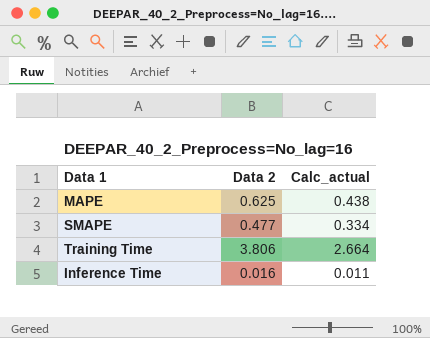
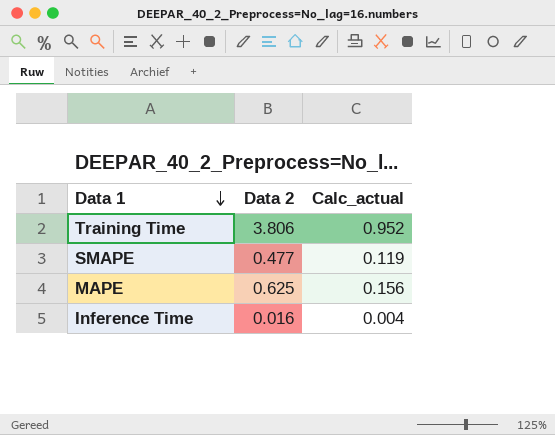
row order: none -> Data 1 descending
column Calc_actual | formula: [Data 2] * 0.7 -> [Data 2] * 0.25

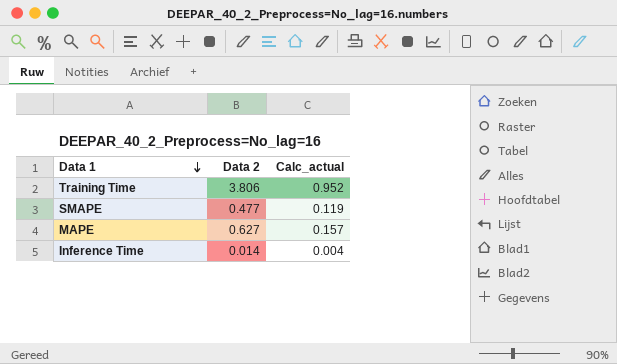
MAPE | Data 2: 0.625 -> 0.627
MAPE | Calc_actual: 0.156 -> 0.157
Inference Time | Data 2: 0.016 -> 0.014

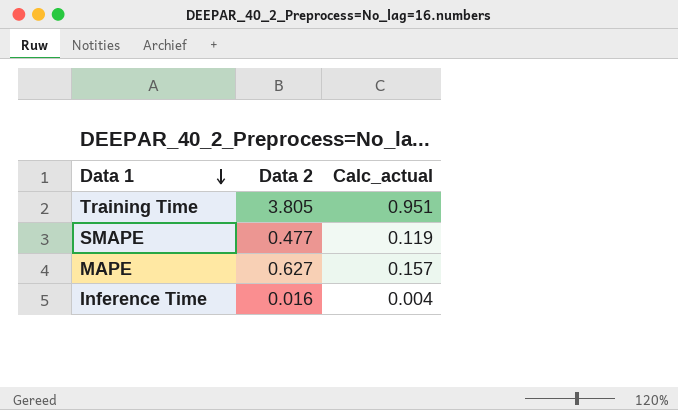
Training Time | Data 2: 3.806 -> 3.805
Training Time | Calc_actual: 0.952 -> 0.951
Inference Time | Data 2: 0.014 -> 0.016

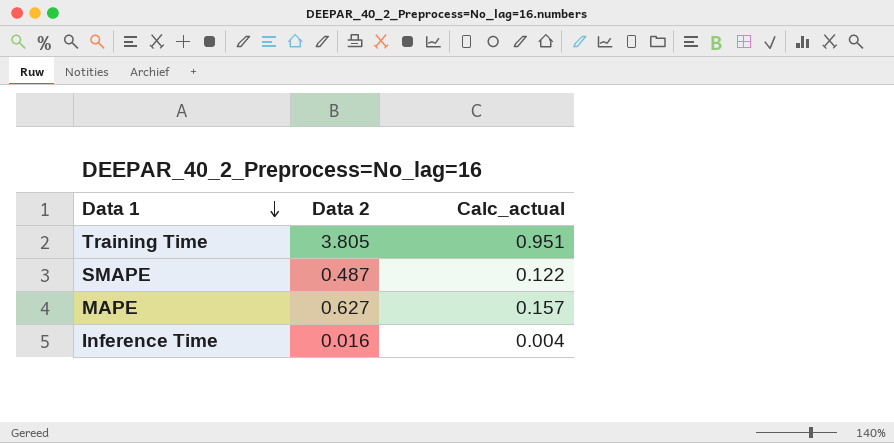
SMAPE | Data 2: 0.477 -> 0.487
SMAPE | Calc_actual: 0.119 -> 0.122

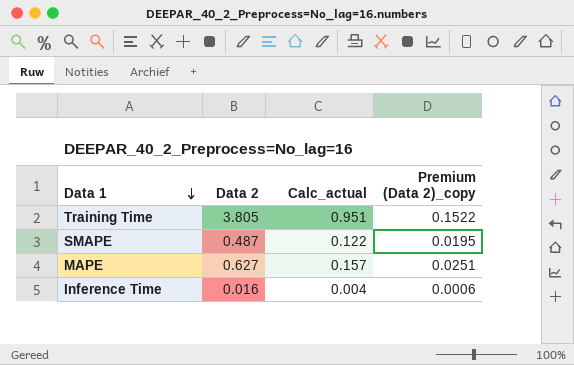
column Premium (Data 2)_copy | formula: none -> [Data 2] * 0.04

